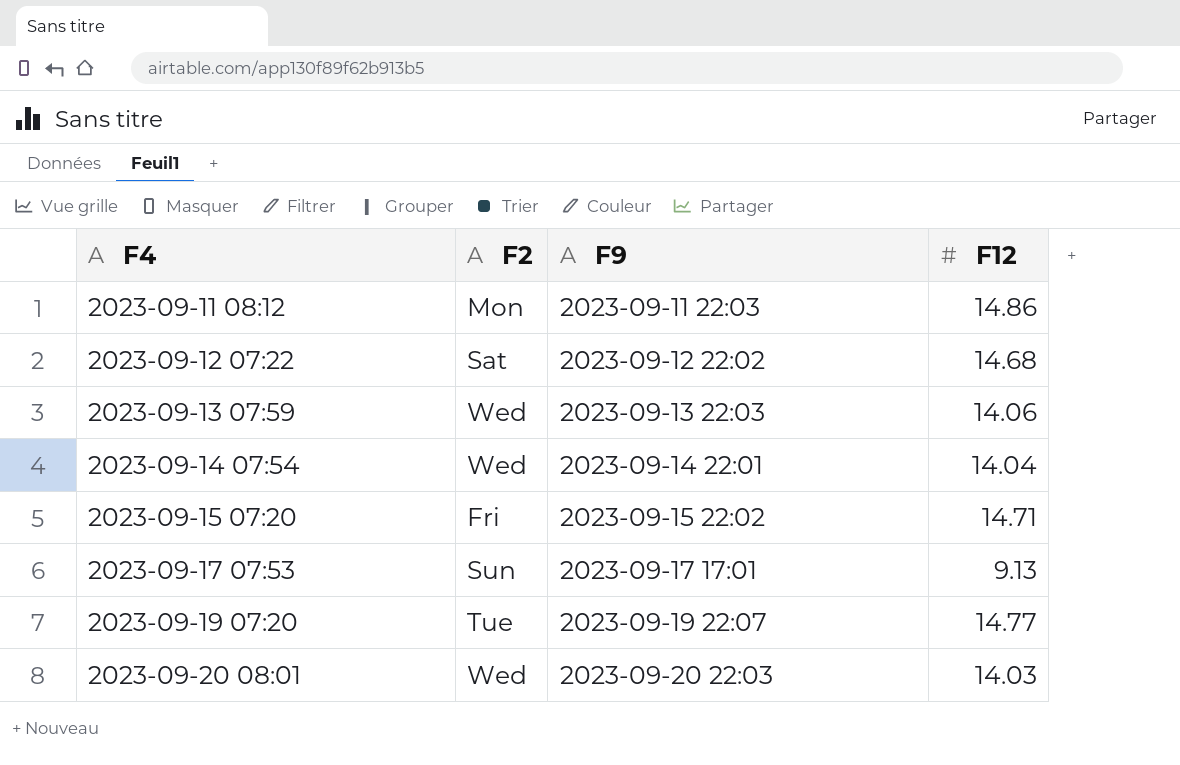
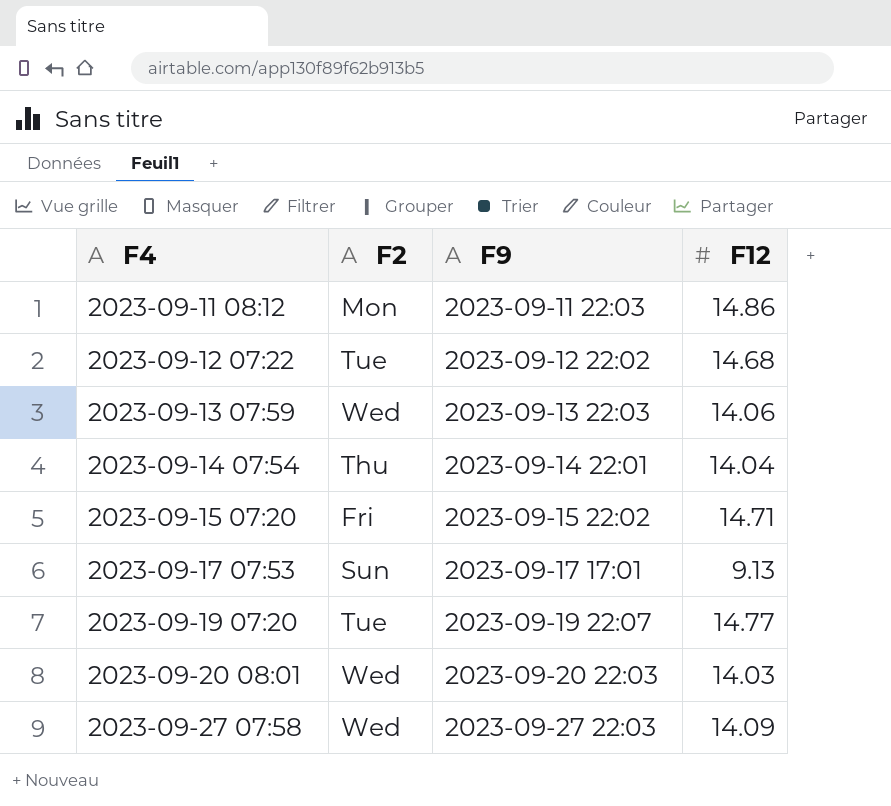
2023-09-12 07:22 | F2: Sat -> Tue
2023-09-14 07:54 | F2: Wed -> Thu
row 2023-09-27 07:58: none -> Wed | 2023-09-27 22:03 | 14.09

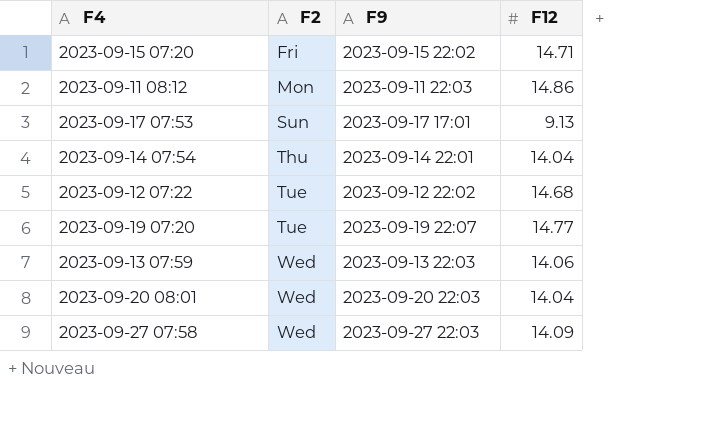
row order: F4 ascending -> F2 ascending
2023-09-20 08:01 | F12: 14.03 -> 14.04

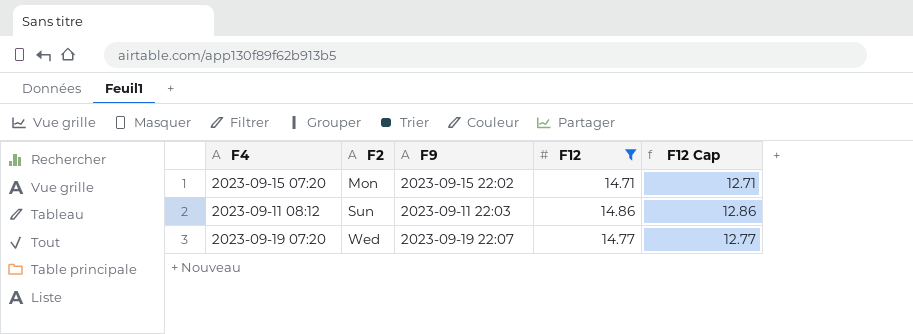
filter: none -> F12 >= 14.71
column F12 Cap | formula: none -> [F12] - 2
2023-09-15 07:20 | F2: Fri -> Mon
2023-09-11 08:12 | F2: Mon -> Sun
2023-09-19 07:20 | F2: Tue -> Wed

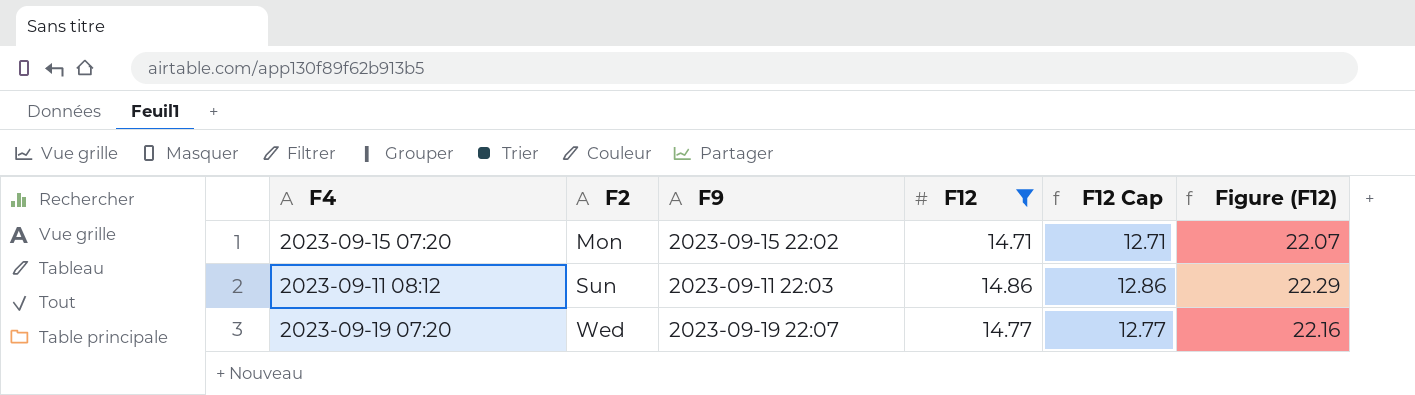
column Figure (F12) | formula: none -> [F12] * 1.5

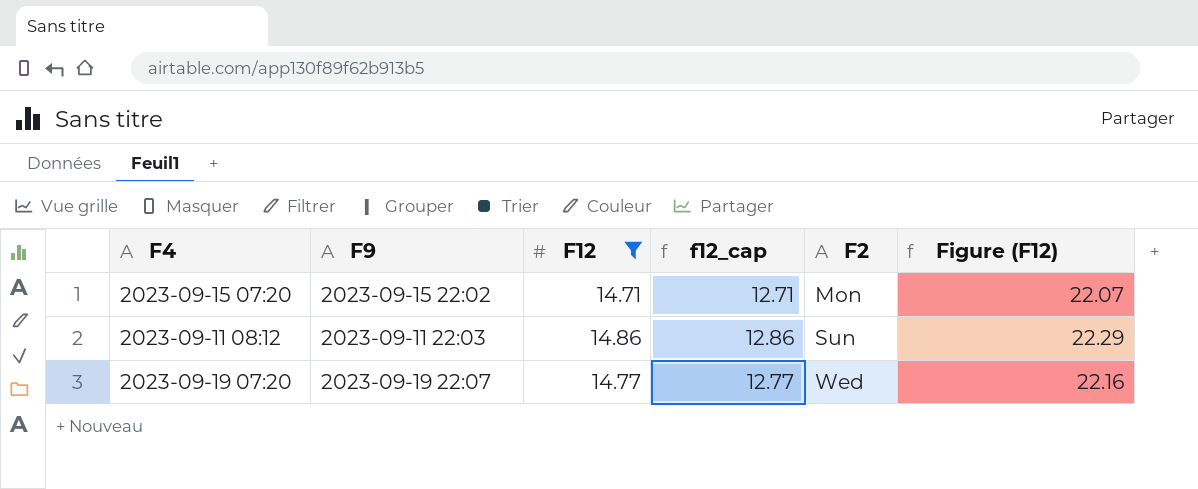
column name: F12 Cap -> f12_cap
column F2 | position: 2 -> 5

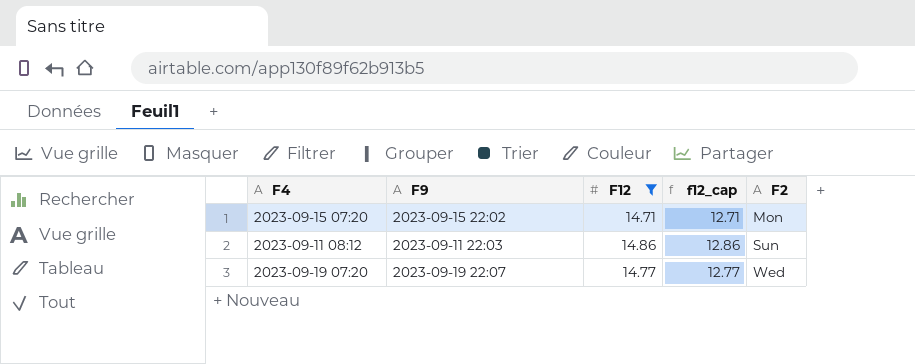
column Figure (F12) | formula: [F12] * 1.5 -> none

